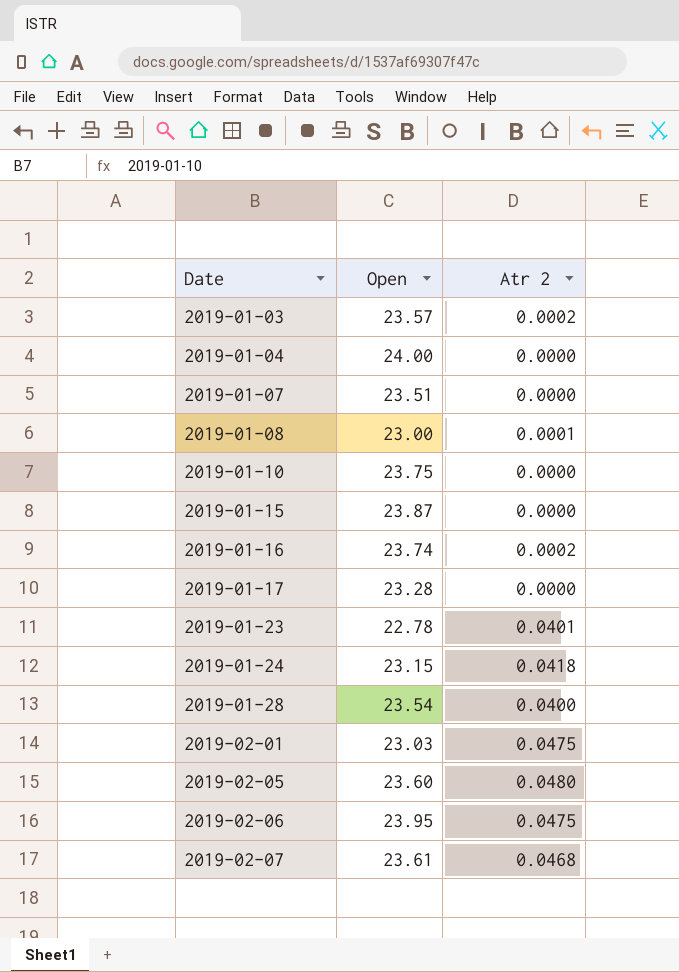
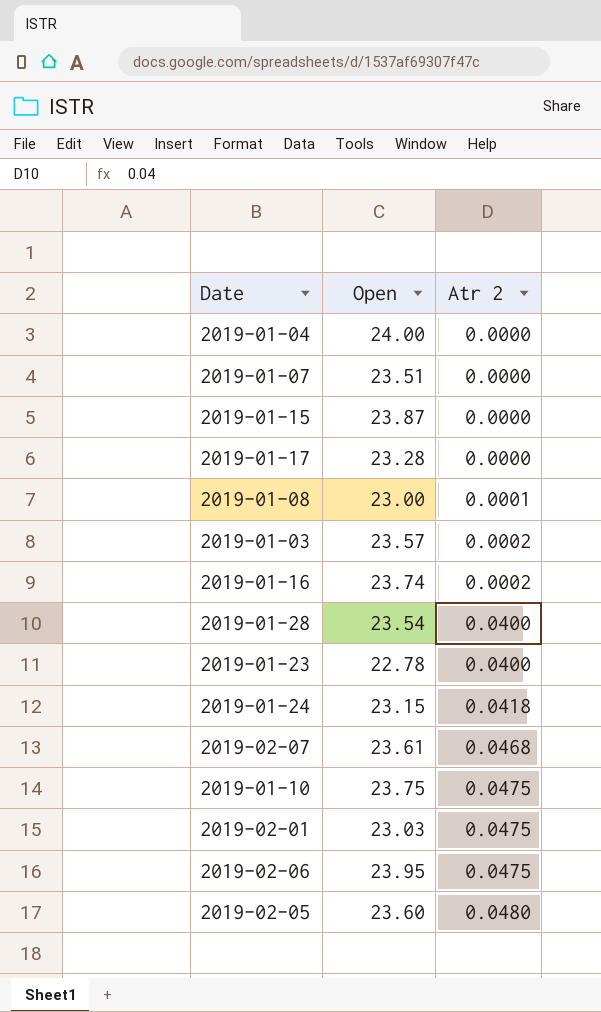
row order: Date ascending -> Atr 2 ascending
2019-01-23 | Atr 2: 0.0401 -> 0.0400
2019-01-10 | Atr 2: 0.0000 -> 0.0475

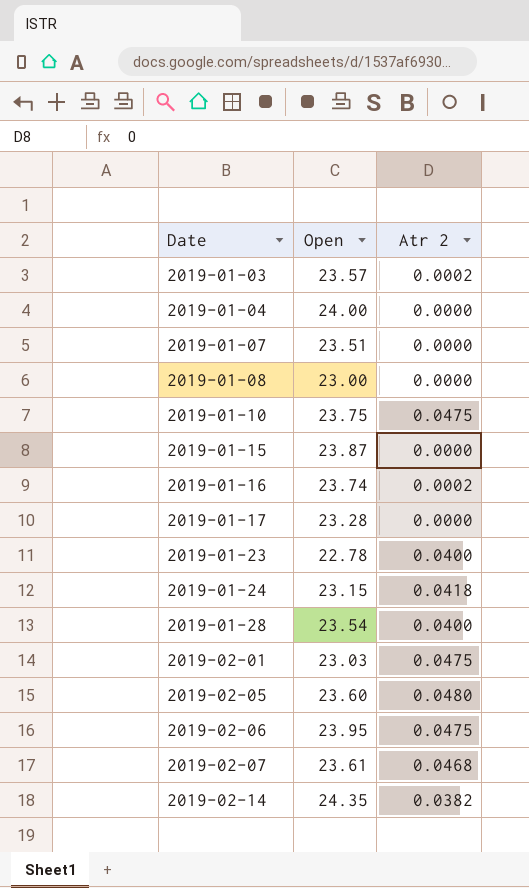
row order: Atr 2 ascending -> Date ascending
2019-01-08 | Atr 2: 0.0001 -> 0.0000
row 2019-02-14: none -> 24.35 | 0.0382

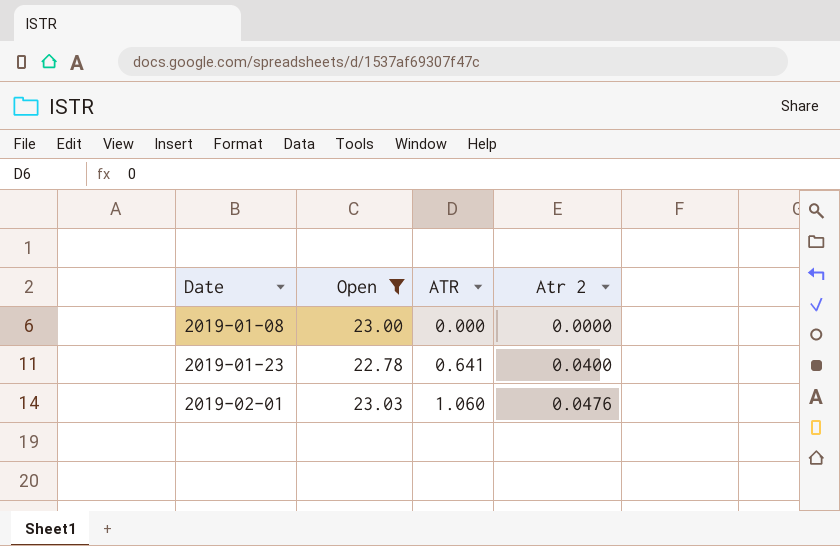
filter: none -> Open <= 23.03
column ATR | position: none -> 3
2019-02-01 | Atr 2: 0.0475 -> 0.0476

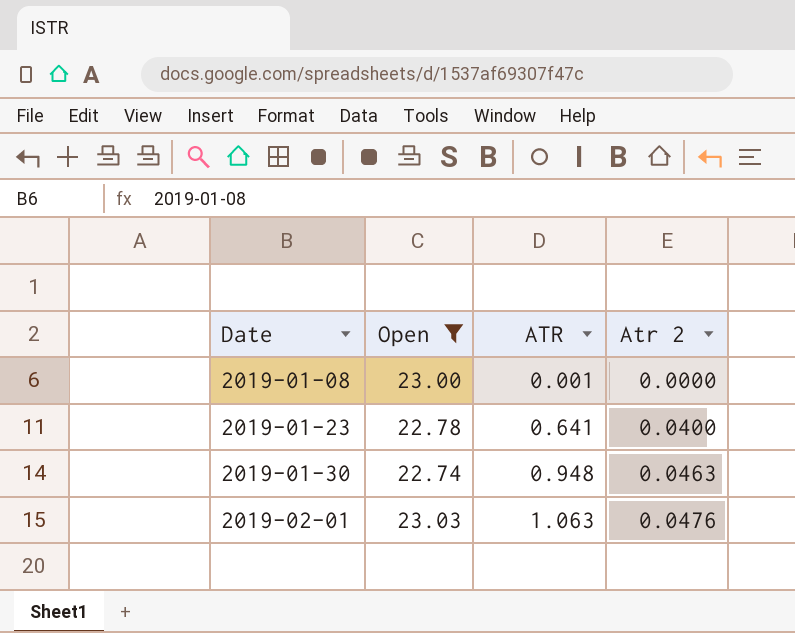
2019-01-08 | ATR: 0.000 -> 0.001
row 2019-01-30: none -> 22.74 | 0.948 | 0.0463
2019-02-01 | ATR: 1.060 -> 1.063

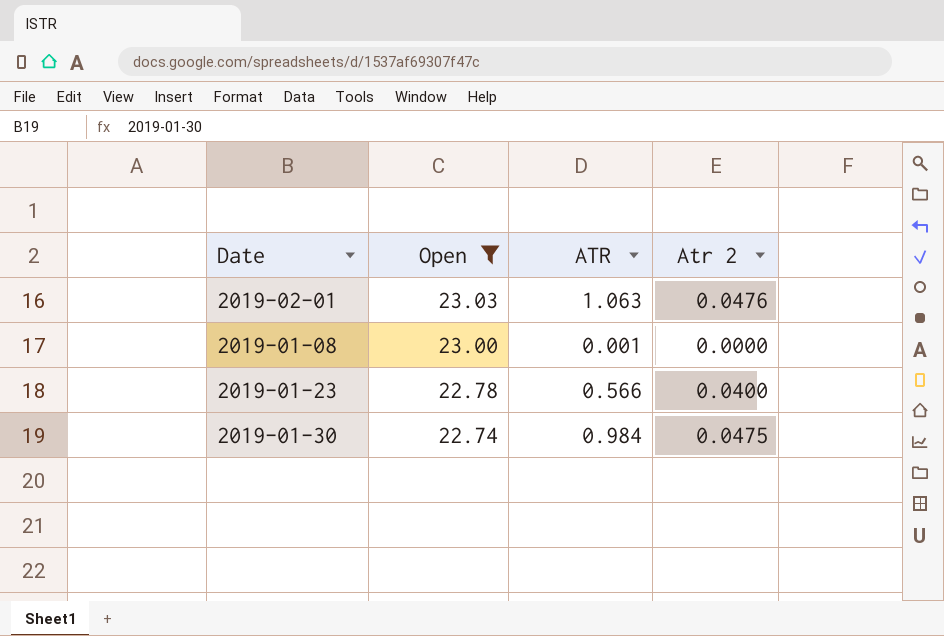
row order: Date ascending -> Open descending
2019-01-23 | ATR: 0.641 -> 0.566
2019-01-30 | ATR: 0.948 -> 0.984
2019-01-30 | Atr 2: 0.0463 -> 0.0475

